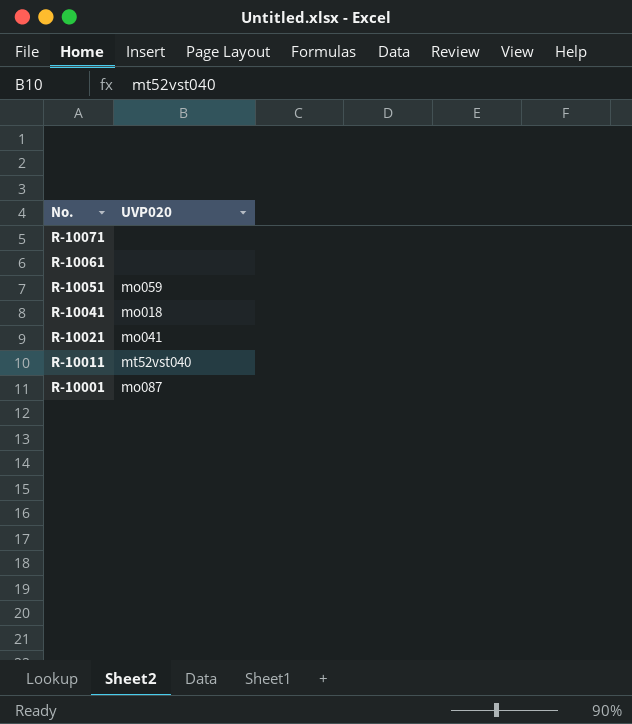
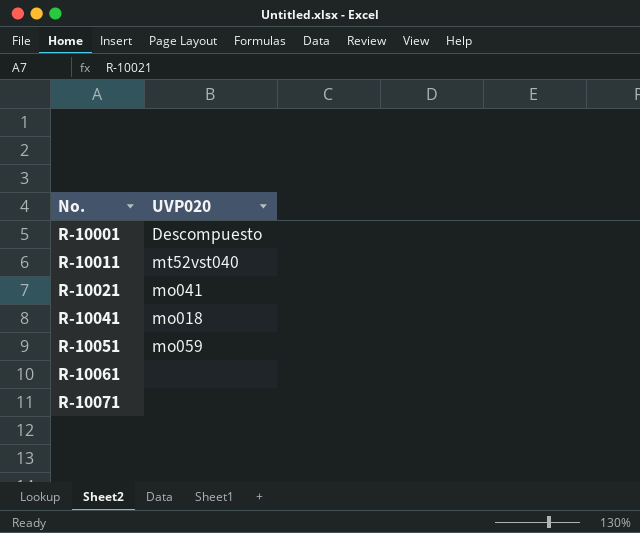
row order: No. descending -> No. ascending
R-10001 | UVP020: mo087 -> Descompuesto

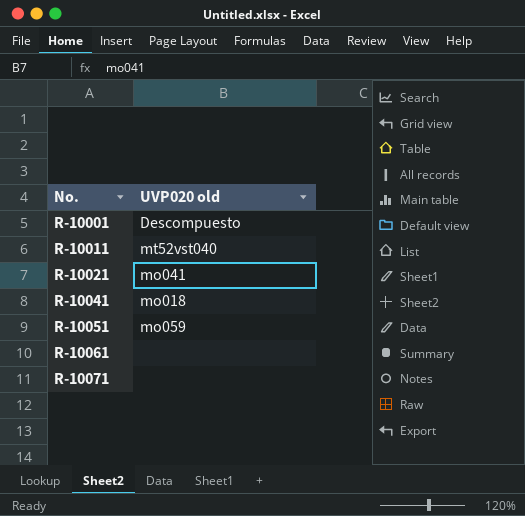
column name: UVP020 -> UVP020 old

